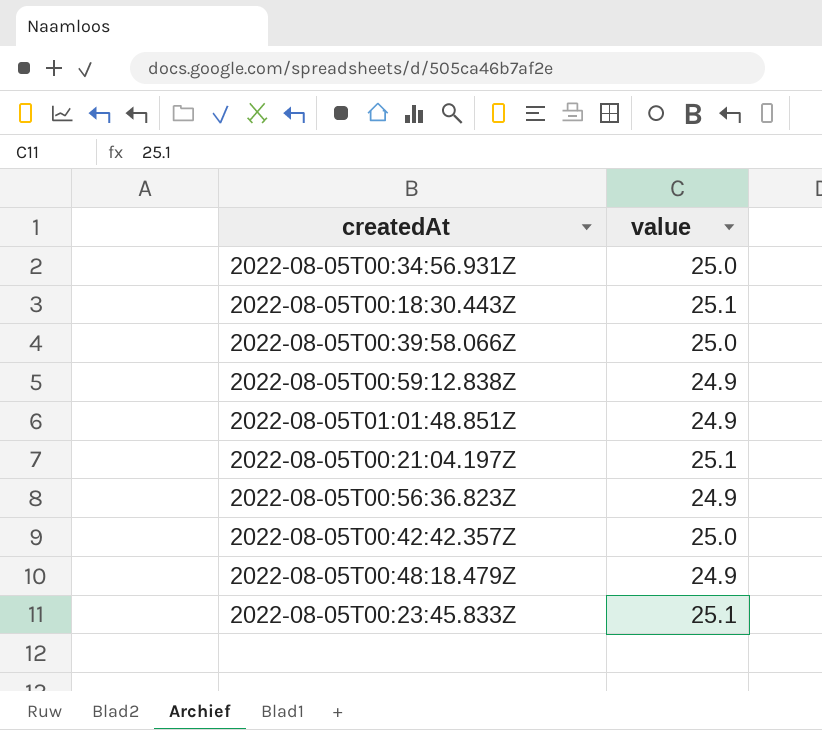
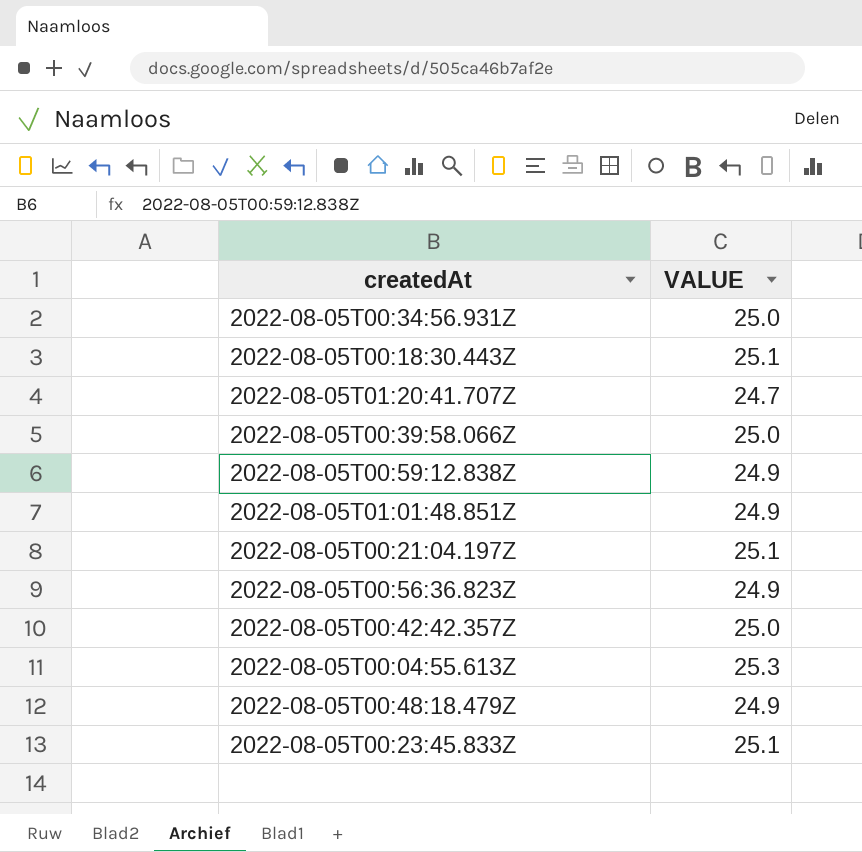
column name: value -> VALUE
row 2022-08-05T01:20:41.707Z: none -> 24.7
row 2022-08-05T00:04:55.613Z: none -> 25.3

